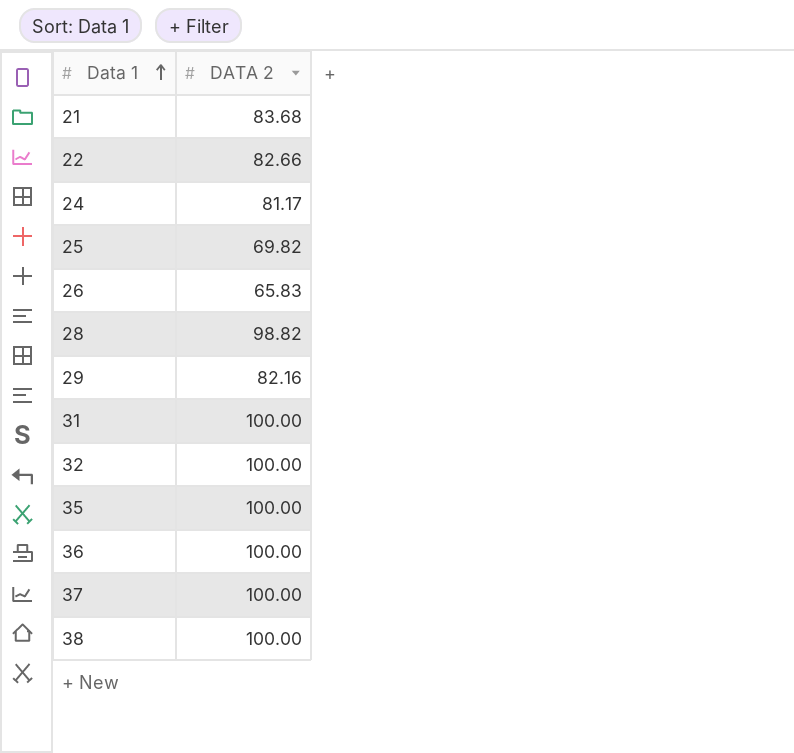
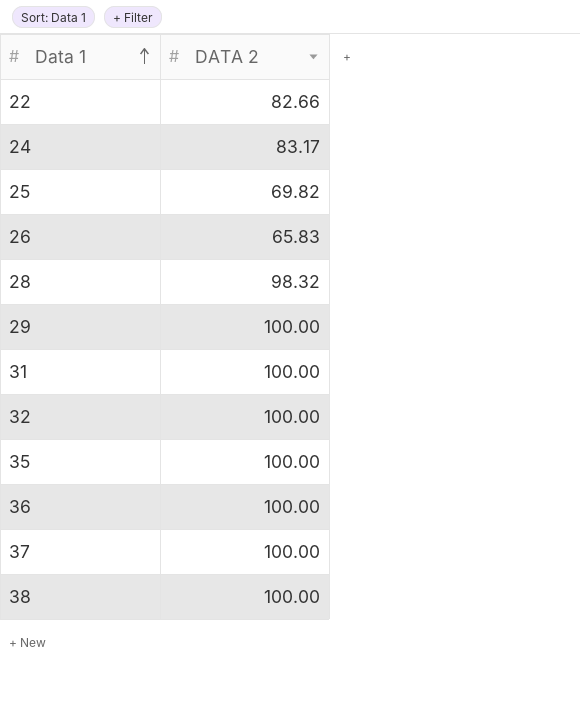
row 21: 83.68 -> none
24 | DATA 2: 81.17 -> 83.17
28 | DATA 2: 98.82 -> 98.32
29 | DATA 2: 82.16 -> 100.00

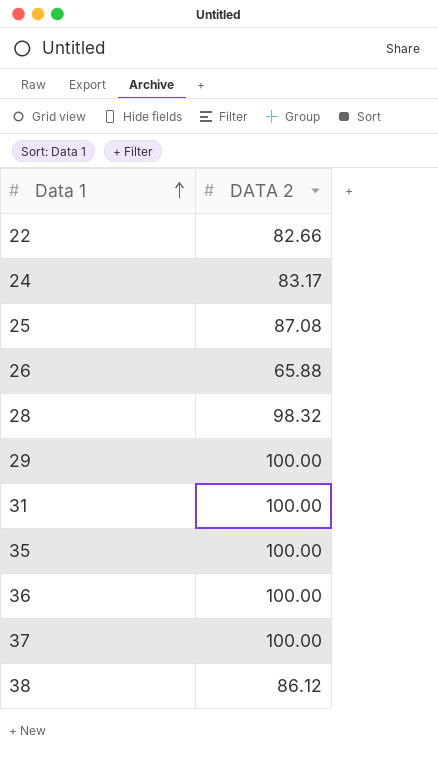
row 32: 100.00 -> none
25 | DATA 2: 69.82 -> 87.08
26 | DATA 2: 65.83 -> 65.88
38 | DATA 2: 100.00 -> 86.12

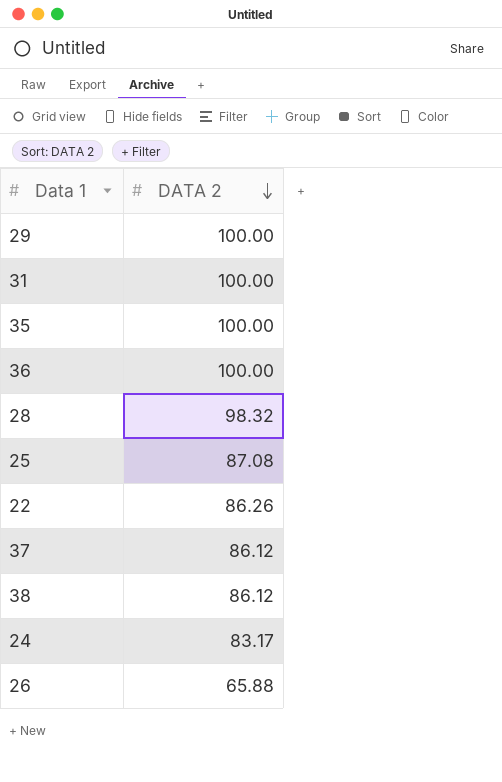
row order: Data 1 ascending -> DATA 2 descending
22 | DATA 2: 82.66 -> 86.26
37 | DATA 2: 100.00 -> 86.12

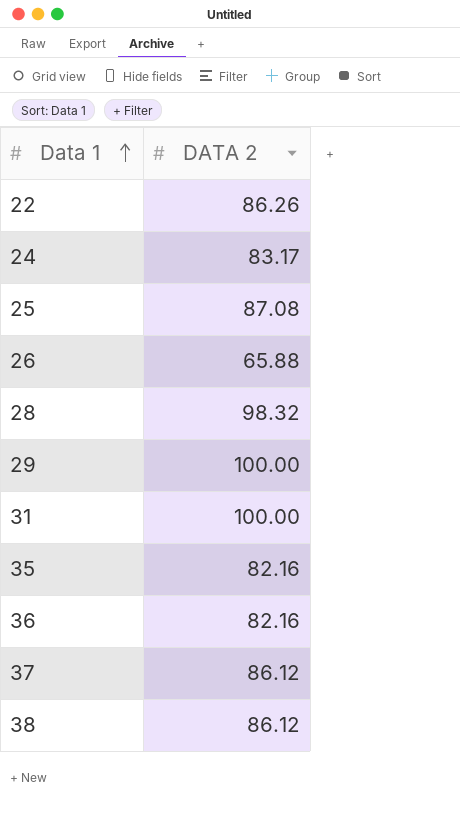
row order: DATA 2 descending -> Data 1 ascending
35 | DATA 2: 100.00 -> 82.16
36 | DATA 2: 100.00 -> 82.16

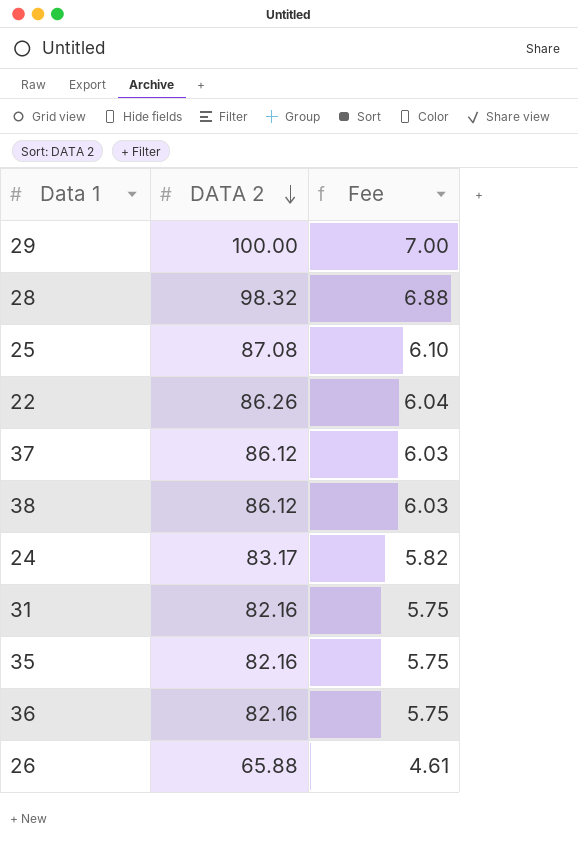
row order: Data 1 ascending -> DATA 2 descending
column Fee | formula: none -> [DATA 2] * 0.07
31 | DATA 2: 100.00 -> 82.16

